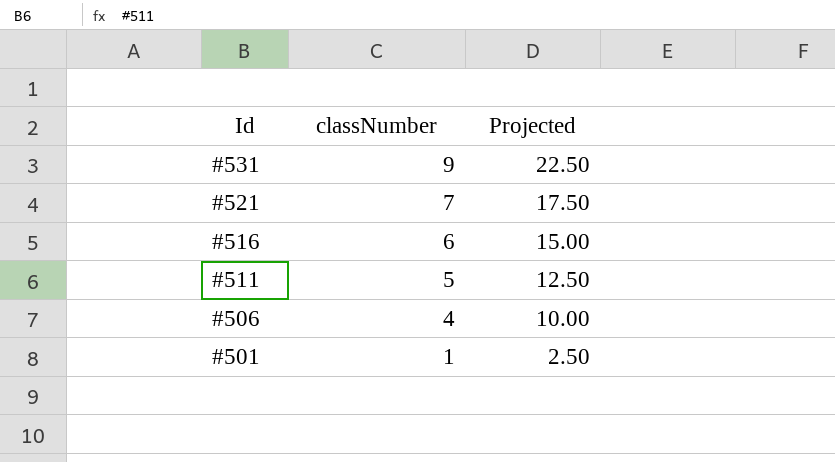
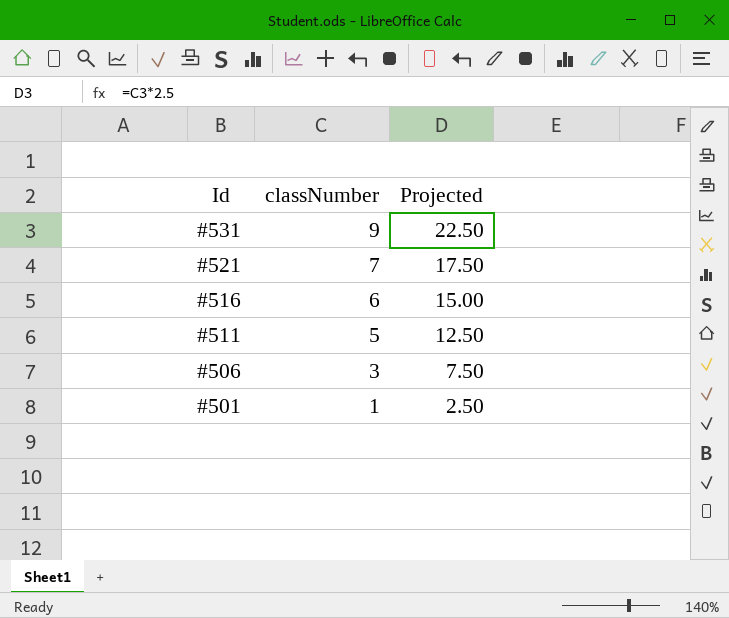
#506 | classNumber: 4 -> 3
#506 | Projected: 10.00 -> 7.50

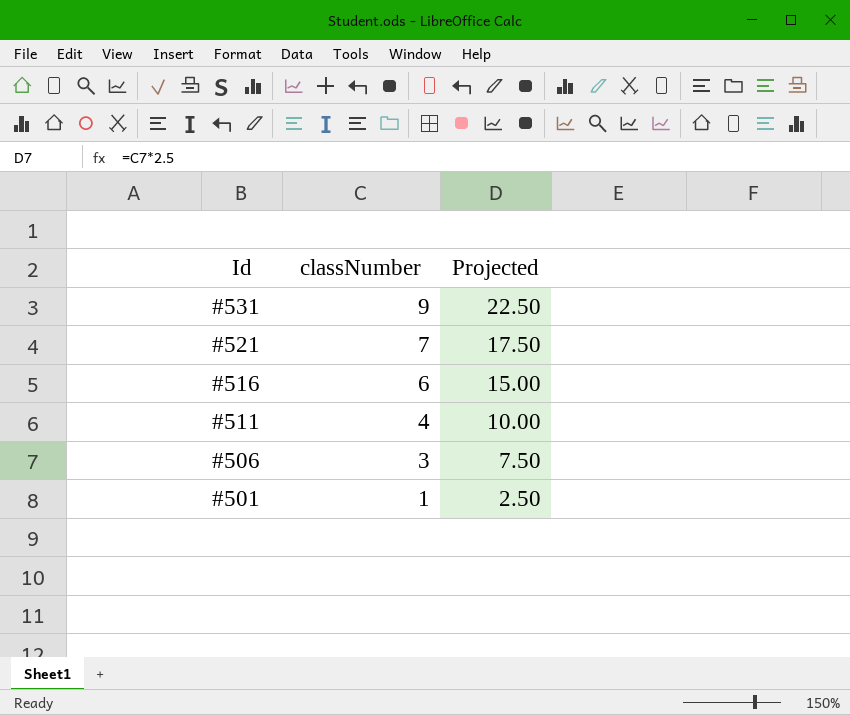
#511 | classNumber: 5 -> 4
#511 | Projected: 12.50 -> 10.00

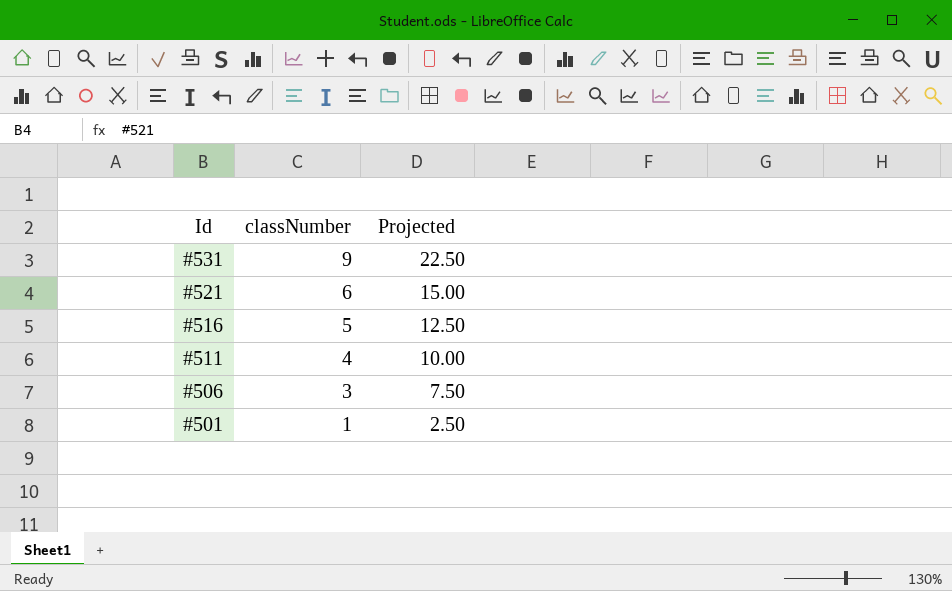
#521 | classNumber: 7 -> 6
#521 | Projected: 17.50 -> 15.00
#516 | classNumber: 6 -> 5
#516 | Projected: 15.00 -> 12.50

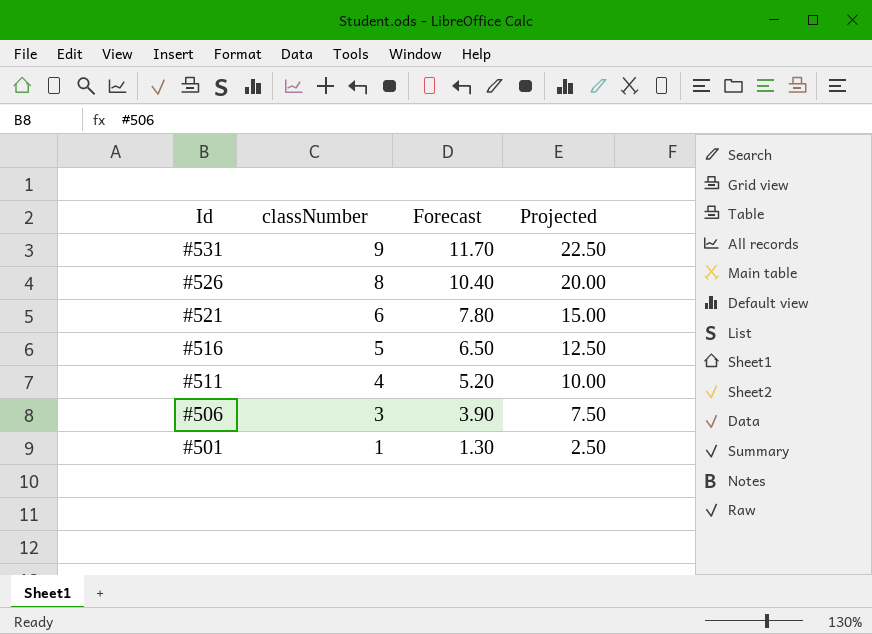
column Forecast | formula: none -> [classNumber] * 1.3
row #526: none -> 8 | 10.40 | 20.00

